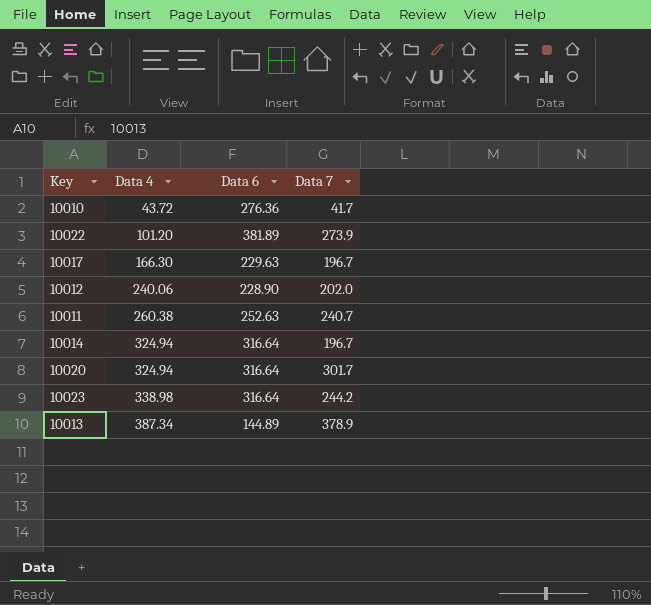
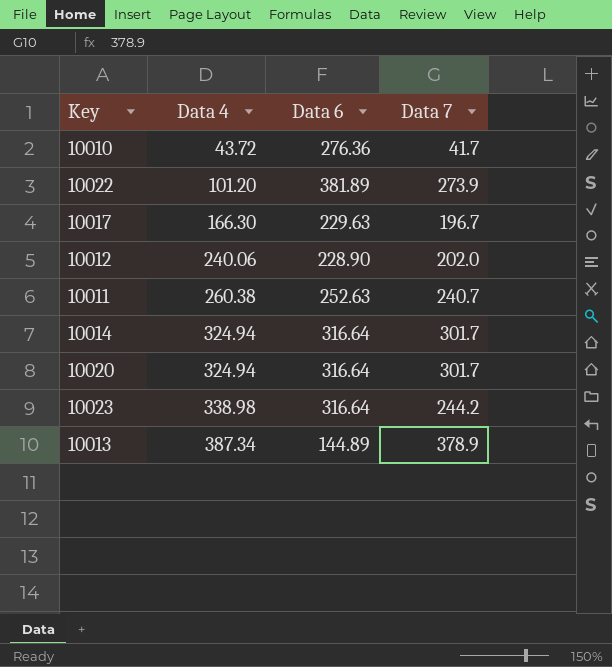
10014 | Data 7: 196.7 -> 301.7

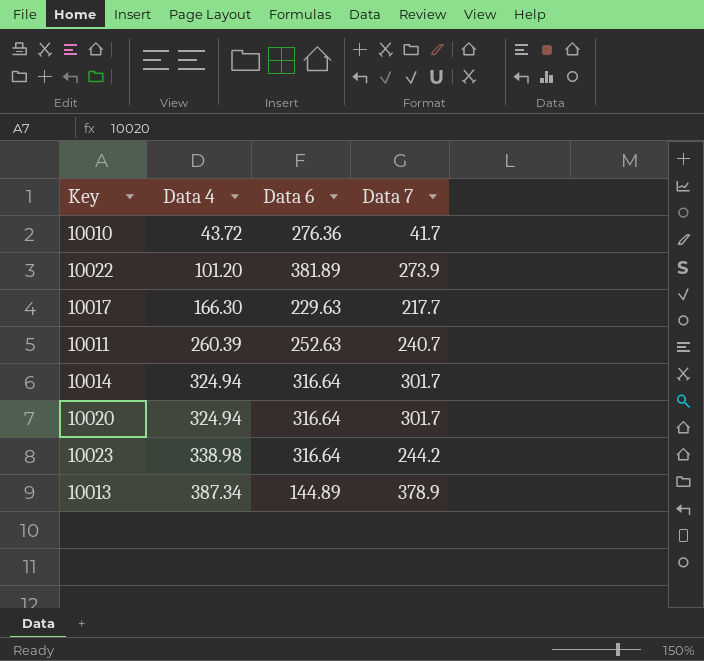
row 10012: 240.06 | 228.90 | 202.0 -> none
10017 | Data 7: 196.7 -> 217.7
10011 | Data 4: 260.38 -> 260.39

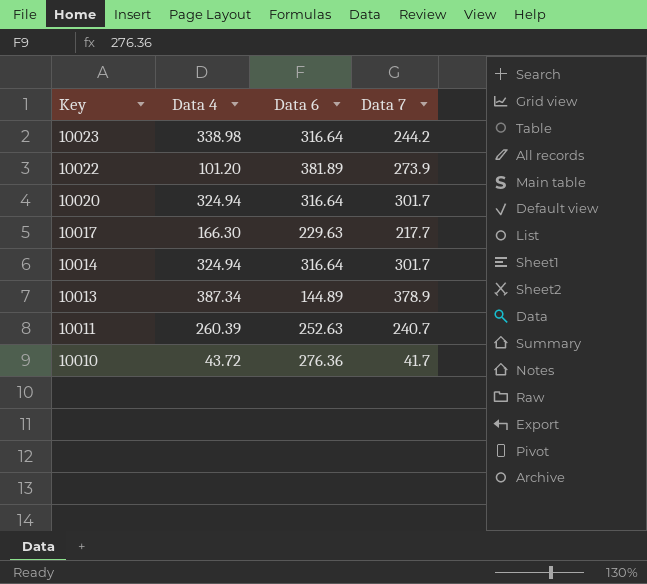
row order: Data 4 ascending -> Key descending

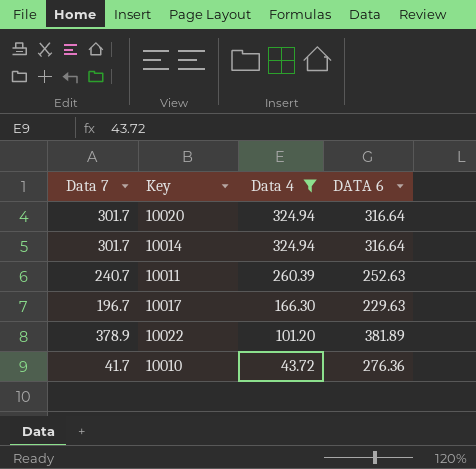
filter: none -> Data 4 <= 324.94
row order: Key descending -> Data 4 descending
column Data 7 | position: 4 -> 1
column name: Data 6 -> DATA 6
10017 | Data 7: 217.7 -> 196.7
10022 | Data 7: 273.9 -> 378.9

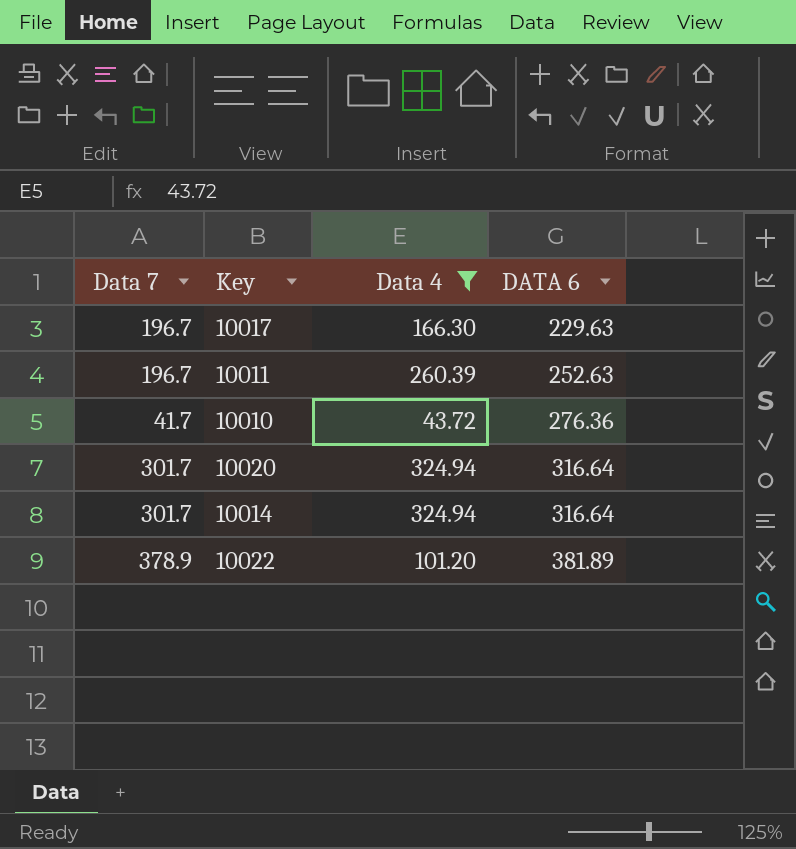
row order: Data 4 descending -> DATA 6 ascending
10011 | Data 7: 240.7 -> 196.7

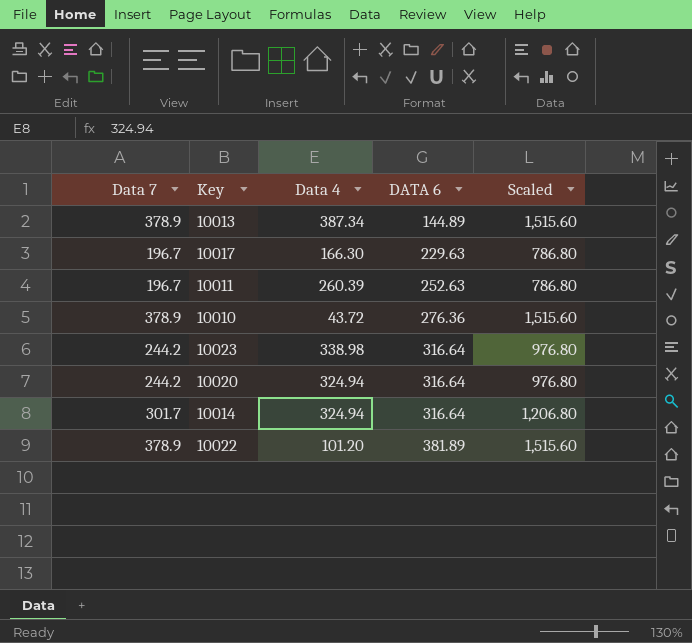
filter: Data 4 <= 324.94 -> none
column Scaled | formula: none -> [Data 7] * 4
10010 | Data 7: 41.7 -> 378.9
10020 | Data 7: 301.7 -> 244.2

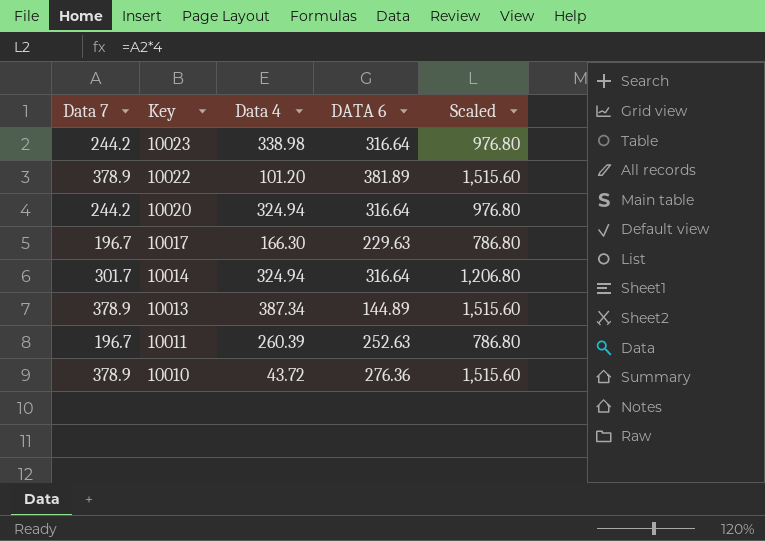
row order: DATA 6 ascending -> Key descending

